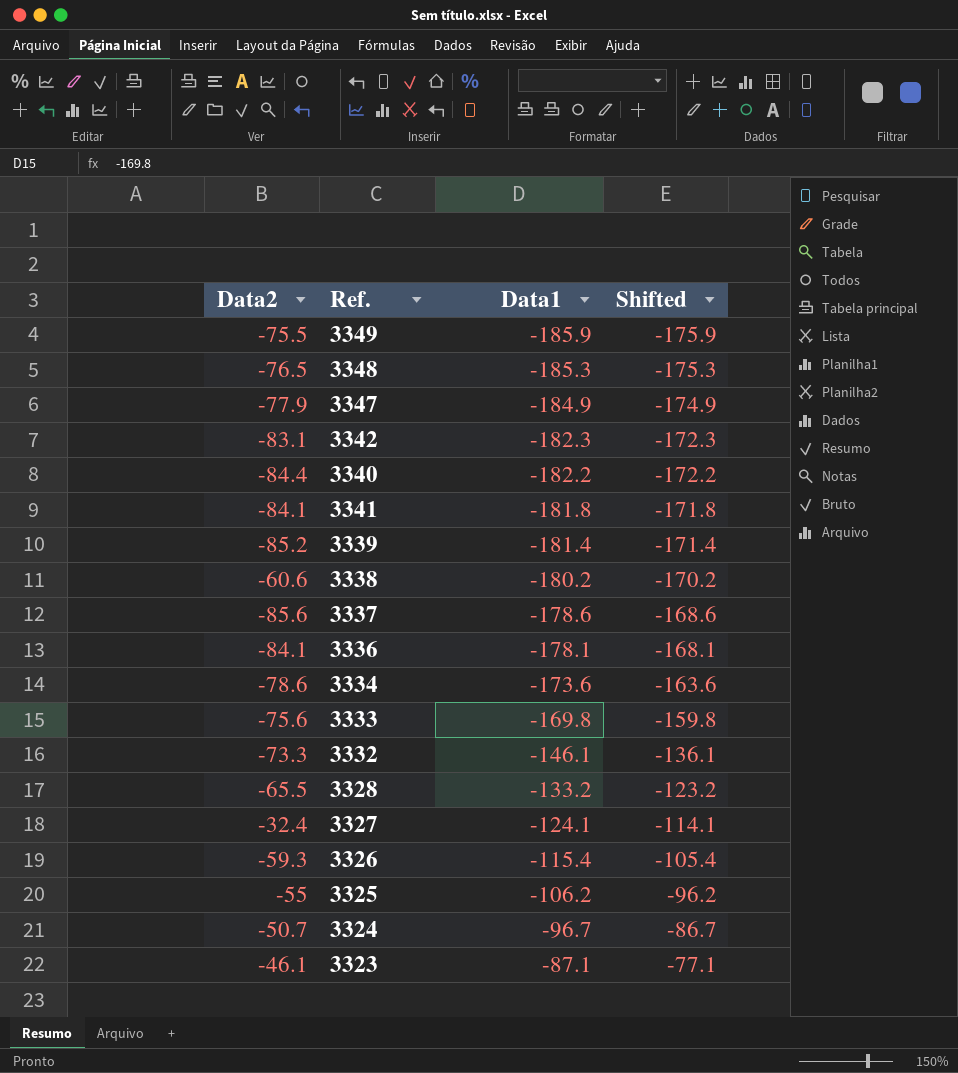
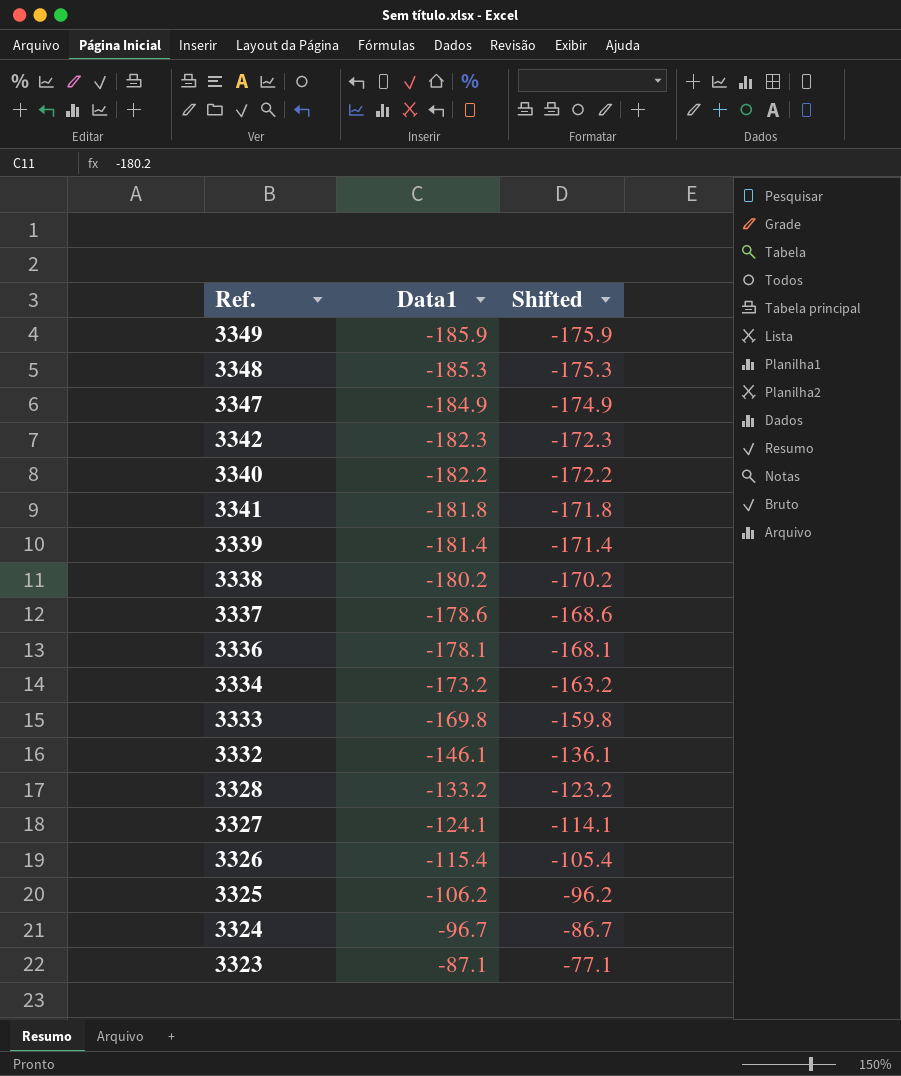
column Data2 | position: 1 -> none
3334 | Data1: -173.6 -> -173.2
3334 | Shifted: -163.6 -> -163.2

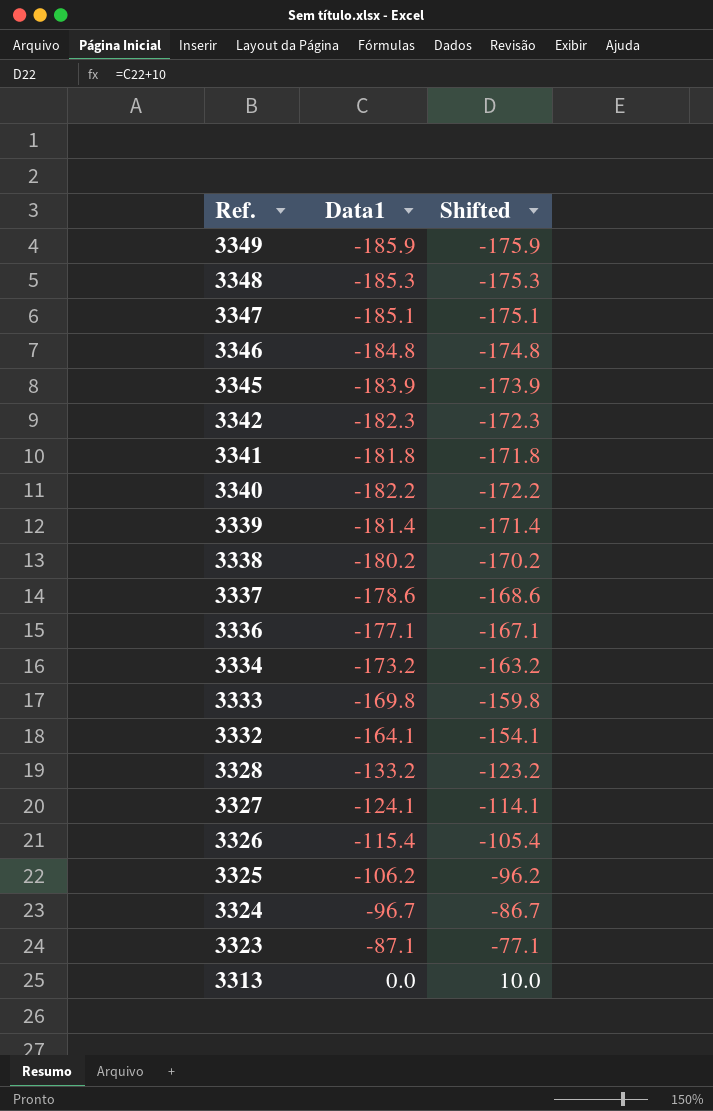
row order: Data1 ascending -> Ref. descending
3347 | Data1: -184.9 -> -185.1
3347 | Shifted: -174.9 -> -175.1
row 3346: none -> -184.8 | -174.8
row 3345: none -> -183.9 | -173.9
3336 | Data1: -178.1 -> -177.1
3336 | Shifted: -168.1 -> -167.1
3332 | Data1: -146.1 -> -164.1
3332 | Shifted: -136.1 -> -154.1
row 3313: none -> 0.0 | 10.0

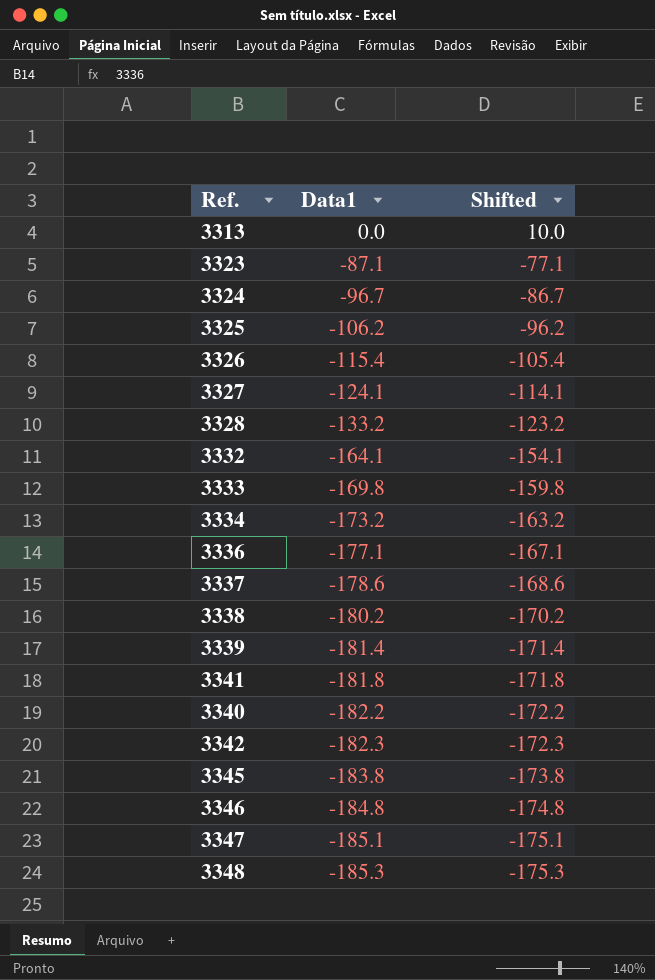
row order: Ref. descending -> Data1 descending
row 3349: -185.9 | -175.9 -> none
3345 | Data1: -183.9 -> -183.8
3345 | Shifted: -173.9 -> -173.8

